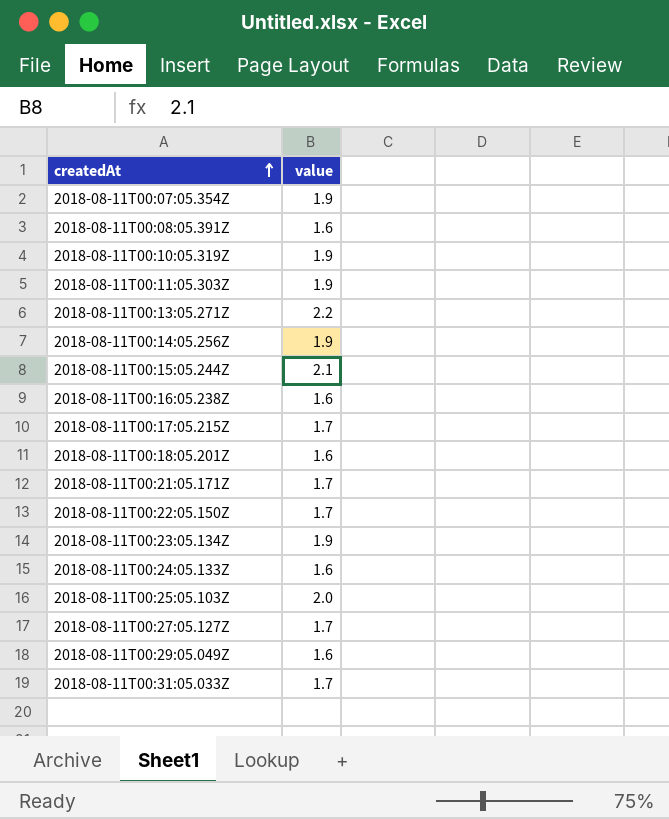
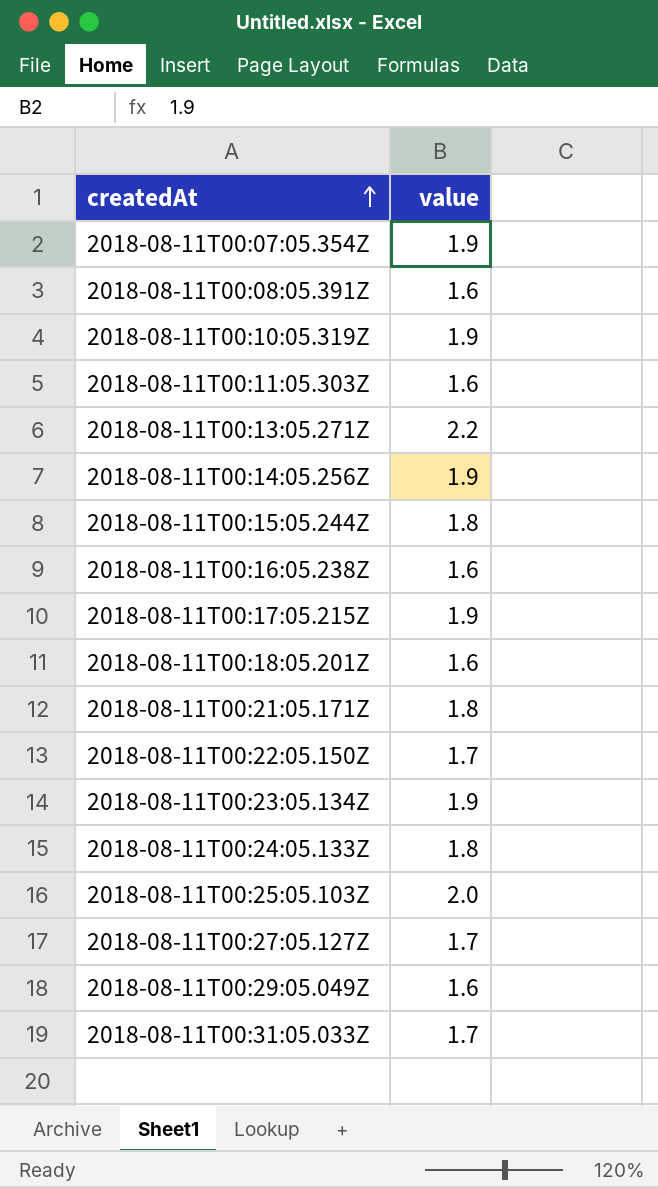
2018-08-11T00:11:05.303Z | value: 1.9 -> 1.6
2018-08-11T00:15:05.244Z | value: 2.1 -> 1.8
2018-08-11T00:17:05.215Z | value: 1.7 -> 1.9
2018-08-11T00:21:05.171Z | value: 1.7 -> 1.8
2018-08-11T00:24:05.133Z | value: 1.6 -> 1.8

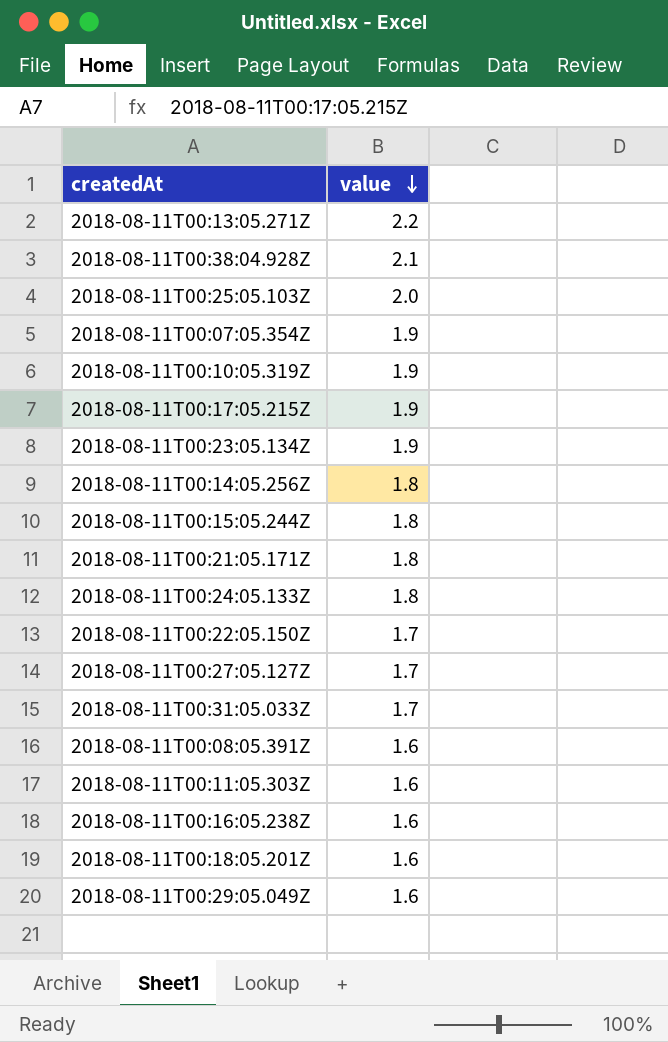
row order: createdAt ascending -> value descending
row 2018-08-11T00:38:04.928Z: none -> 2.1
2018-08-11T00:14:05.256Z | value: 1.9 -> 1.8

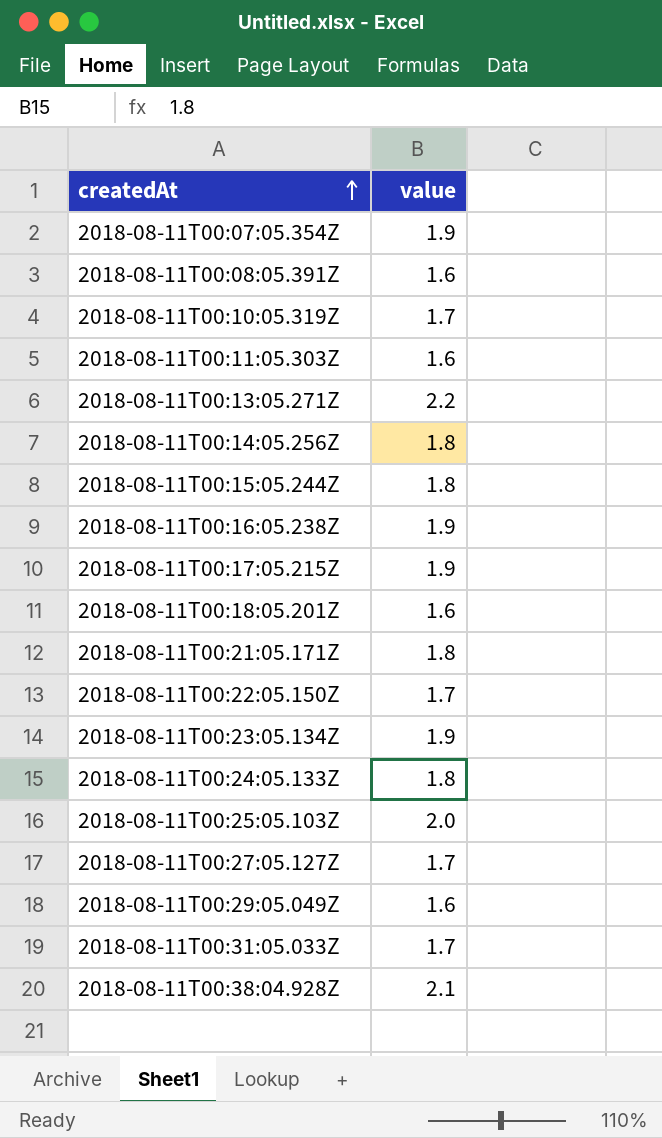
row order: value descending -> createdAt ascending
2018-08-11T00:10:05.319Z | value: 1.9 -> 1.7
2018-08-11T00:16:05.238Z | value: 1.6 -> 1.9

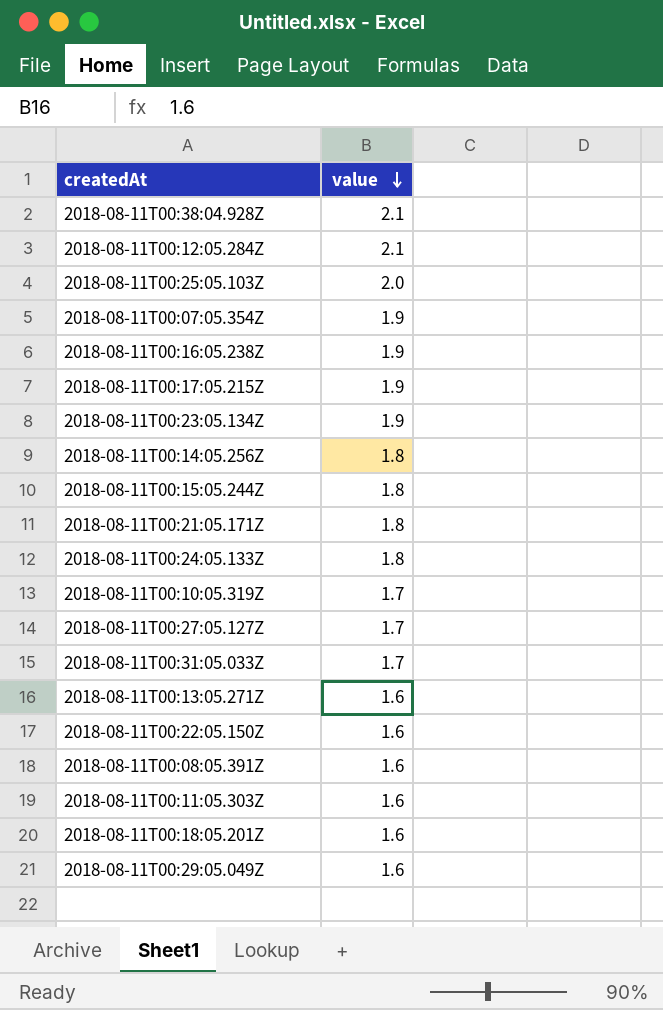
row order: createdAt ascending -> value descending
row 2018-08-11T00:12:05.284Z: none -> 2.1
2018-08-11T00:13:05.271Z | value: 2.2 -> 1.6
2018-08-11T00:22:05.150Z | value: 1.7 -> 1.6

